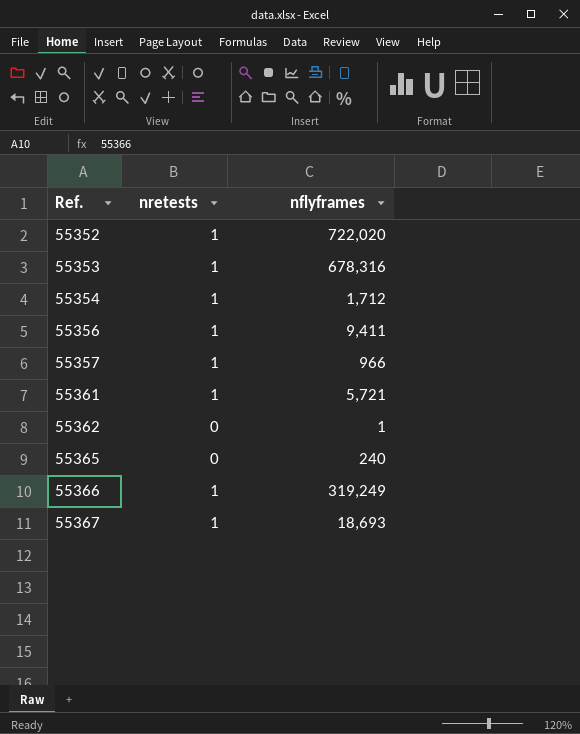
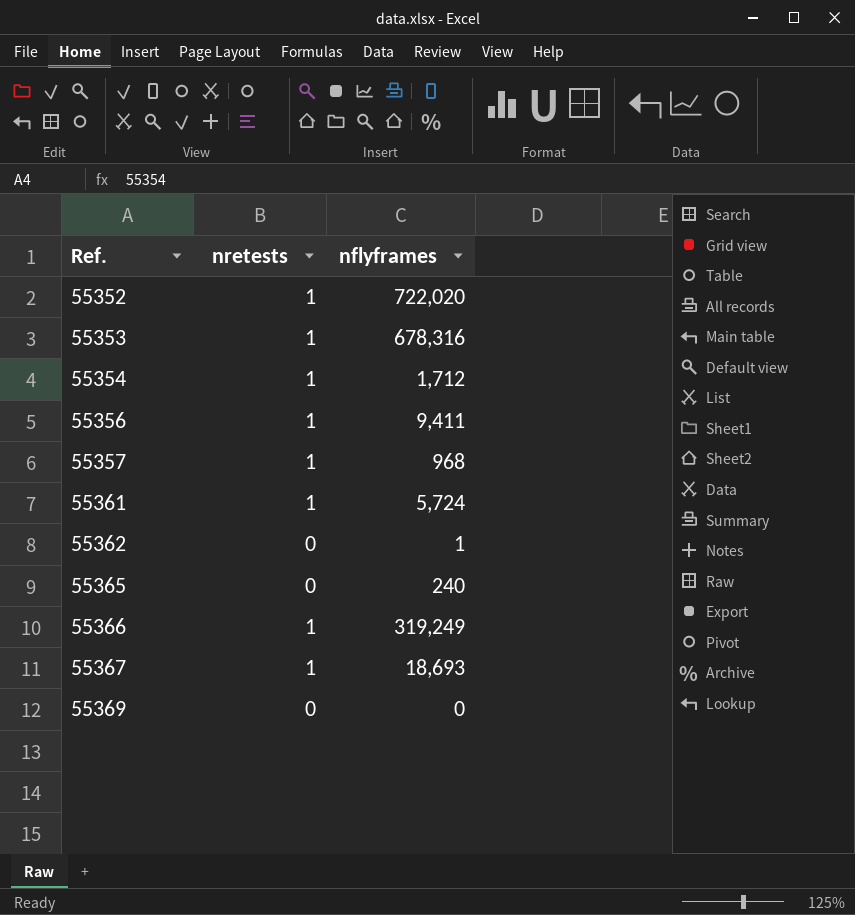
55357 | nflyframes: 966 -> 968
55361 | nflyframes: 5,721 -> 5,724
row 55369: none -> 0 | 0

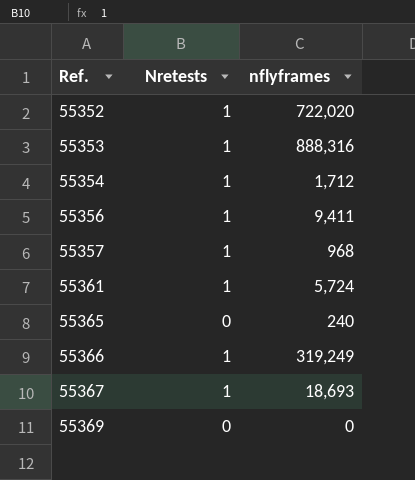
column name: nretests -> Nretests
row 55362: 0 | 1 -> none
55353 | nflyframes: 678,316 -> 888,316

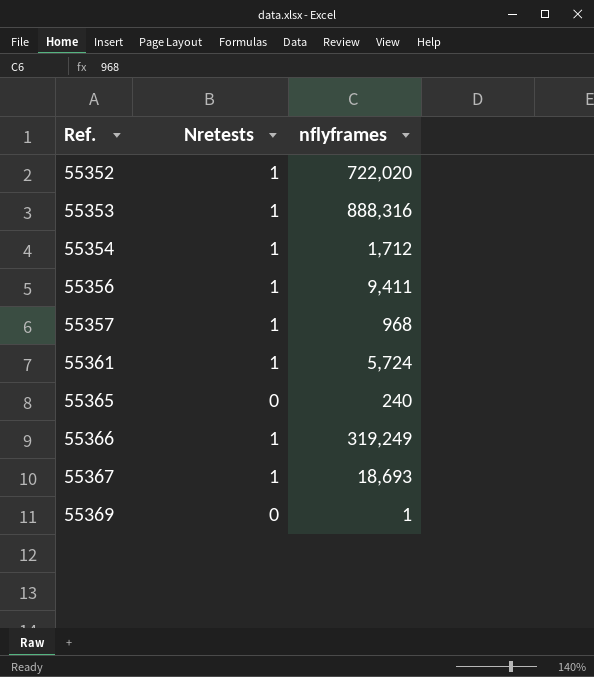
55369 | nflyframes: 0 -> 1

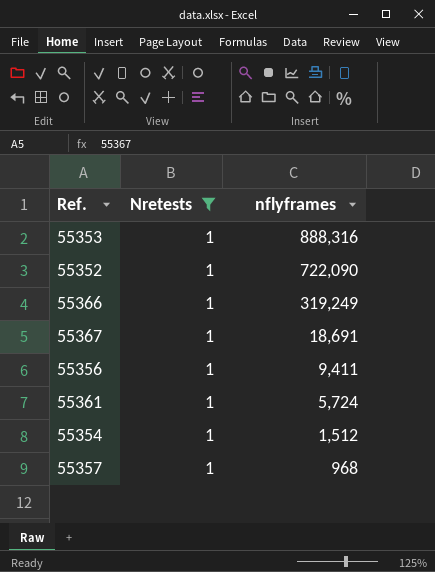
filter: none -> Nretests = 1
row order: Ref. ascending -> nflyframes descending
55352 | nflyframes: 722,020 -> 722,090
55367 | nflyframes: 18,693 -> 18,691
55354 | nflyframes: 1,712 -> 1,512

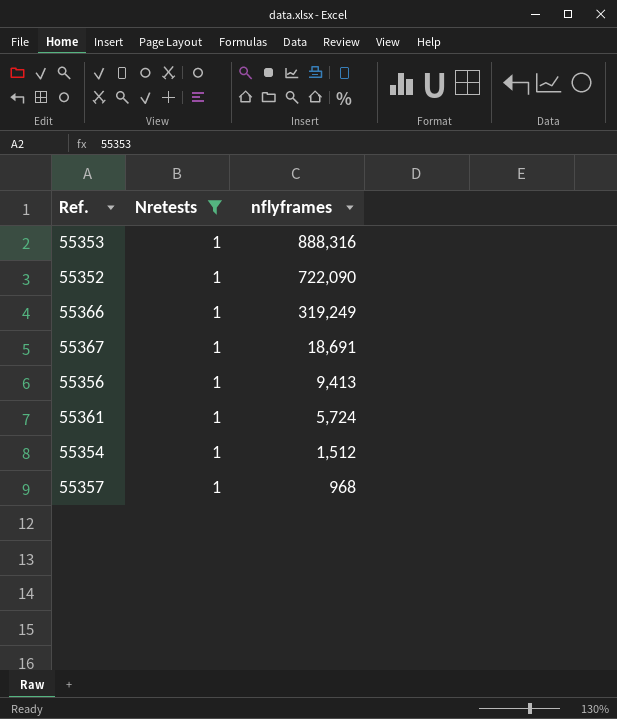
55356 | nflyframes: 9,411 -> 9,413

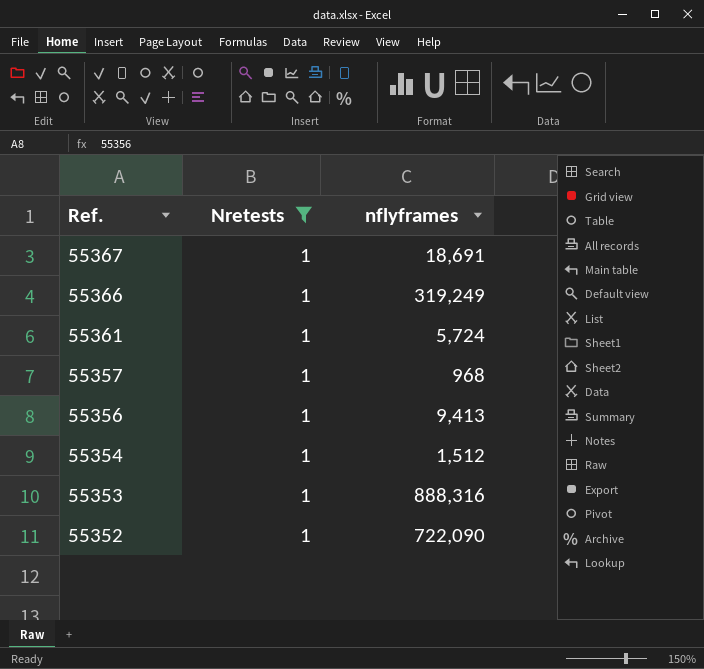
row order: nflyframes descending -> Ref. descending

